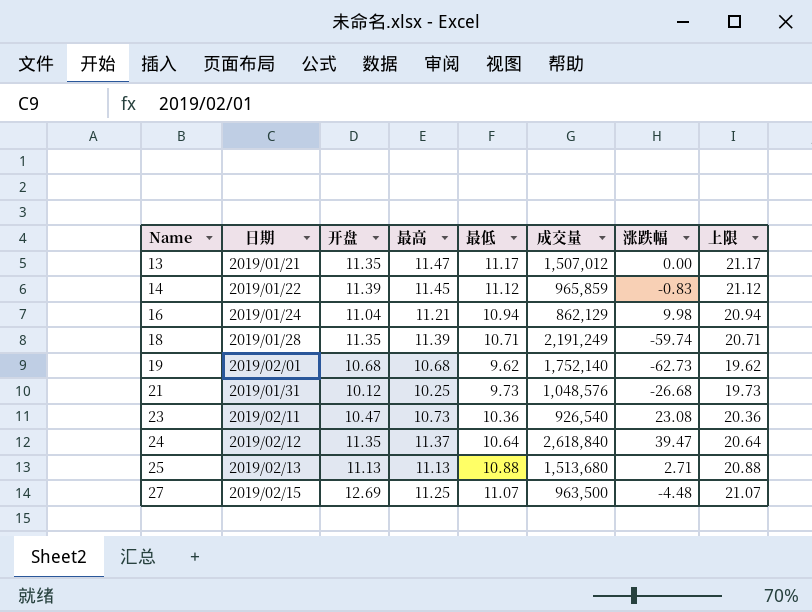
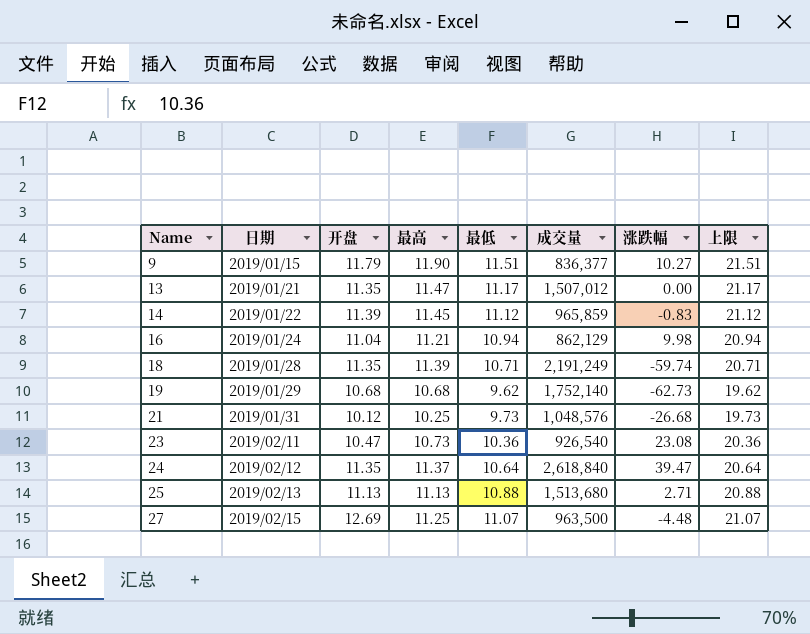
row 9: none -> 2019/01/15 | 11.79 | 11.90 | 11.51 | 836,377 | 10.27 | 21.51
19 | 日期: 2019/02/01 -> 2019/01/29

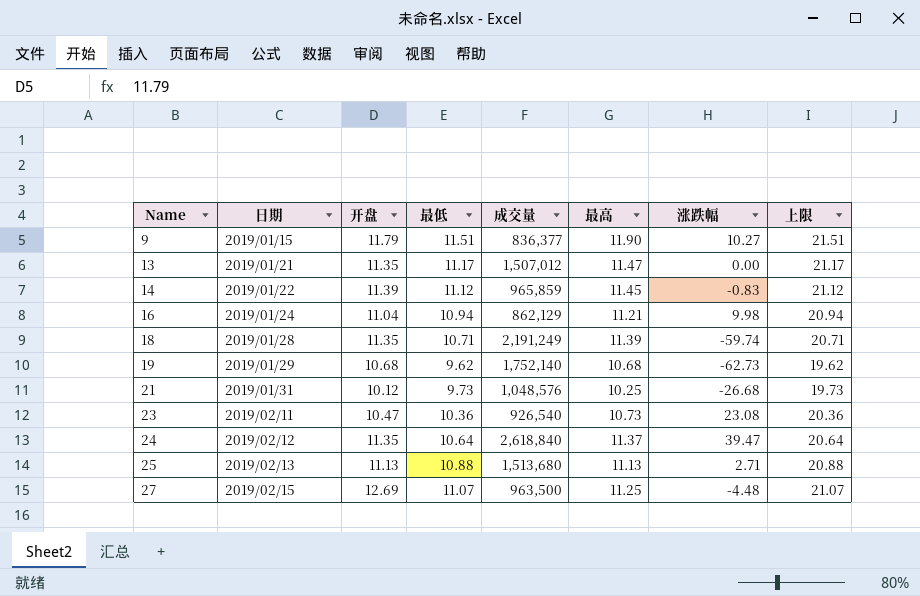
column 最高 | position: 4 -> 6

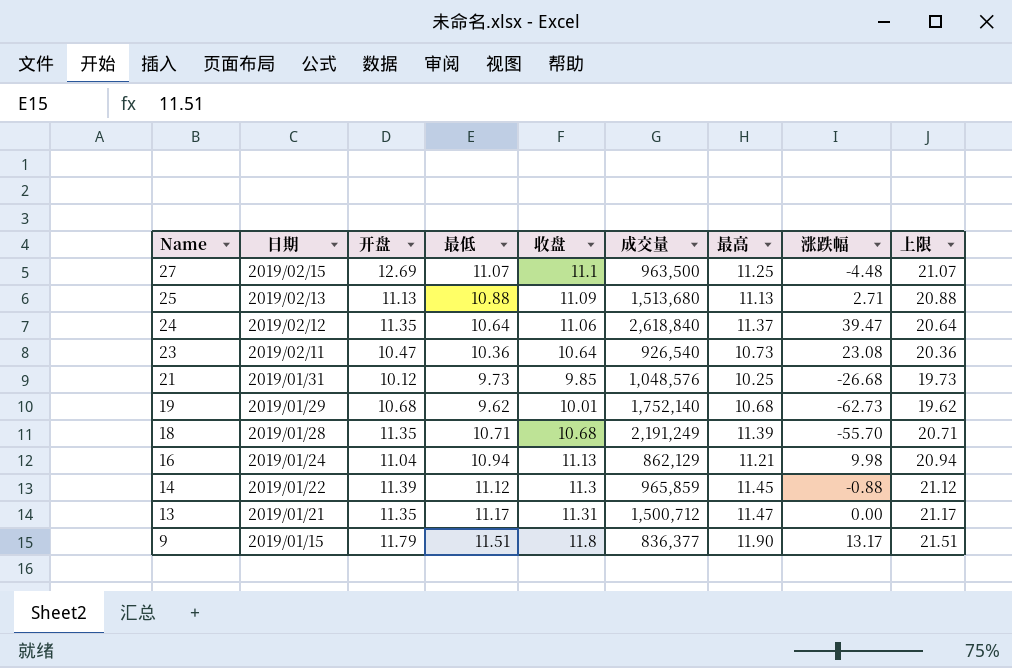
row order: Name ascending -> Name descending
column 收盘 | position: none -> 5
18 | 涨跌幅: -59.74 -> -55.70
14 | 涨跌幅: -0.83 -> -0.88
13 | 成交量: 1,507,012 -> 1,500,712
9 | 涨跌幅: 10.27 -> 13.17

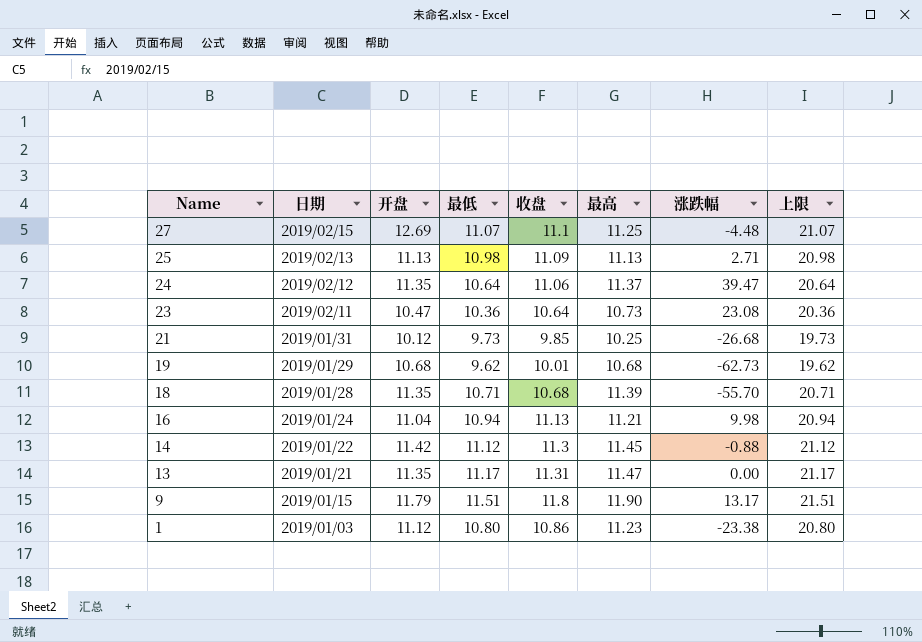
column 成交量 | position: 6 -> none
25 | 最低: 10.88 -> 10.98
25 | 上限: 20.88 -> 20.98
14 | 开盘: 11.39 -> 11.42
row 1: none -> 2019/01/03 | 11.12 | 10.80 | 10.86 | 11.23 | -23.38 | 20.80

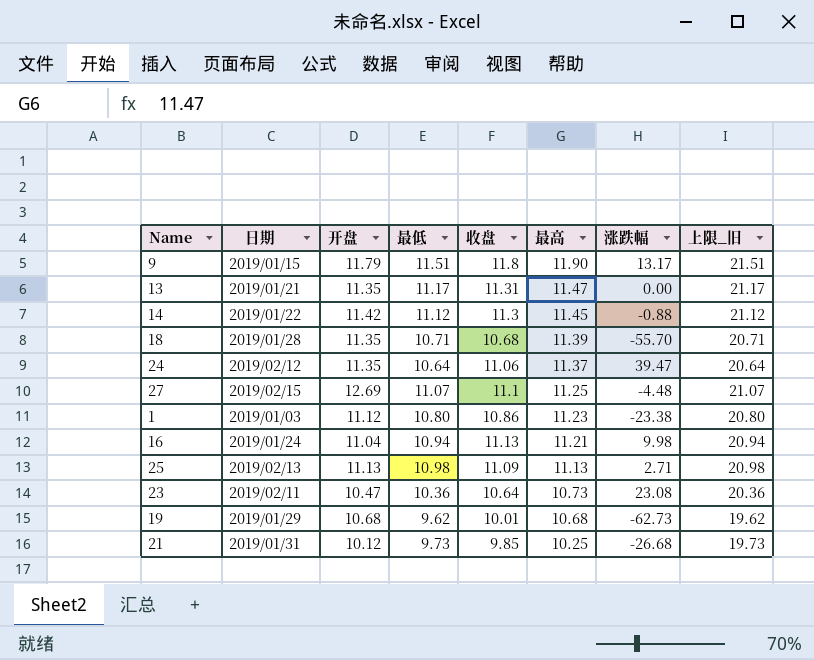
row order: Name descending -> 最高 descending
column name: 上限 -> 上限_旧

